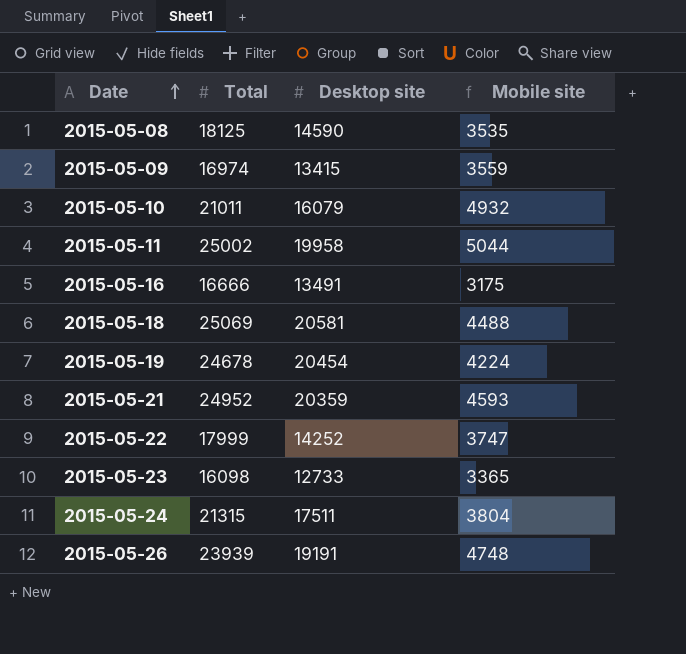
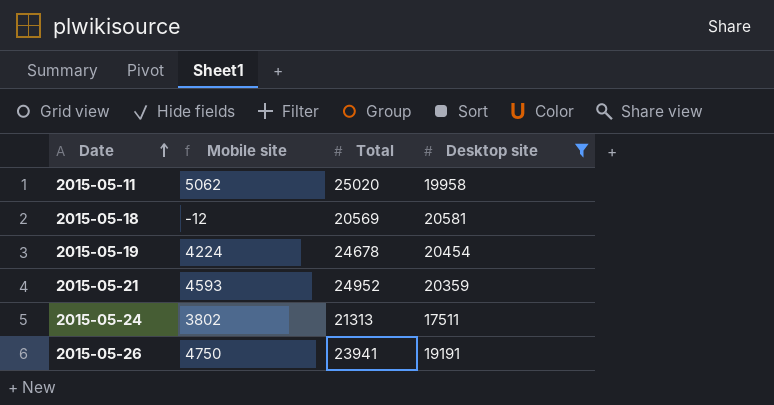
filter: none -> Desktop site >= 17511
column Mobile site | position: 4 -> 2
2015-05-11 | Mobile site: 5044 -> 5062
2015-05-11 | Total: 25002 -> 25020
2015-05-18 | Mobile site: 4488 -> -12
2015-05-18 | Total: 25069 -> 20569
2015-05-24 | Mobile site: 3804 -> 3802
2015-05-24 | Total: 21315 -> 21313
2015-05-26 | Mobile site: 4748 -> 4750
2015-05-26 | Total: 23939 -> 23941

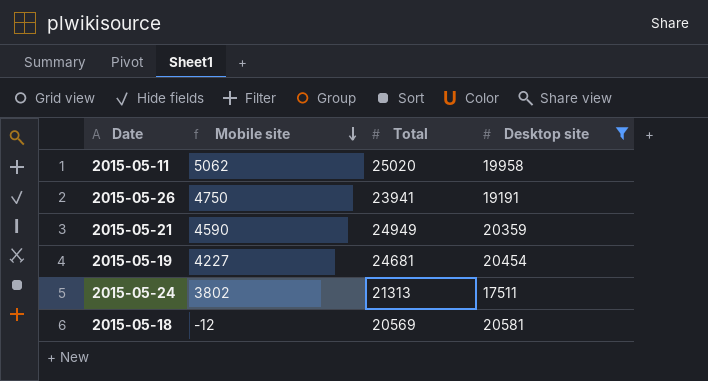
row order: Date ascending -> Mobile site descending
2015-05-21 | Mobile site: 4593 -> 4590
2015-05-21 | Total: 24952 -> 24949
2015-05-19 | Mobile site: 4224 -> 4227
2015-05-19 | Total: 24678 -> 24681

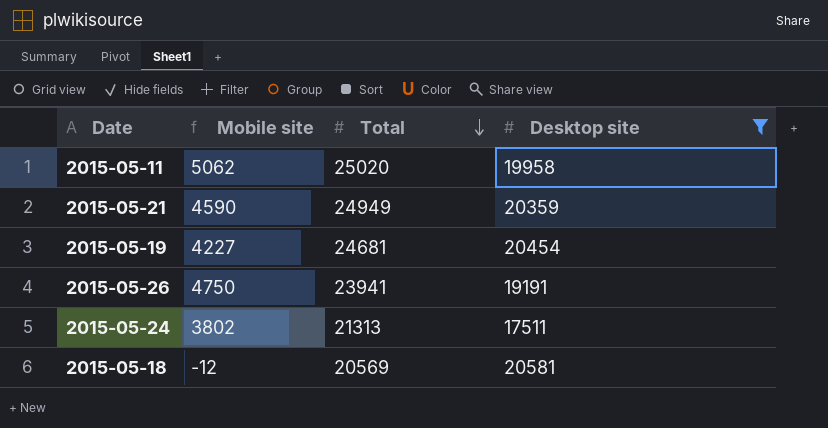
row order: Mobile site descending -> Total descending

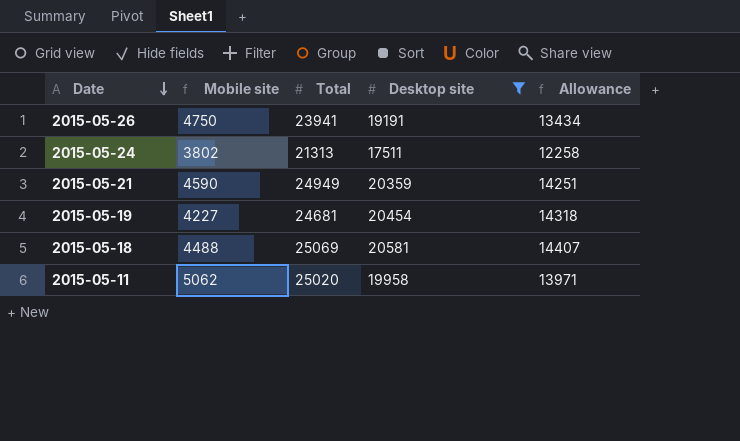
row order: Total descending -> Date descending
column Allowance | formula: none -> [Desktop site] * 0.7
2015-05-18 | Mobile site: -12 -> 4488
2015-05-18 | Total: 20569 -> 25069

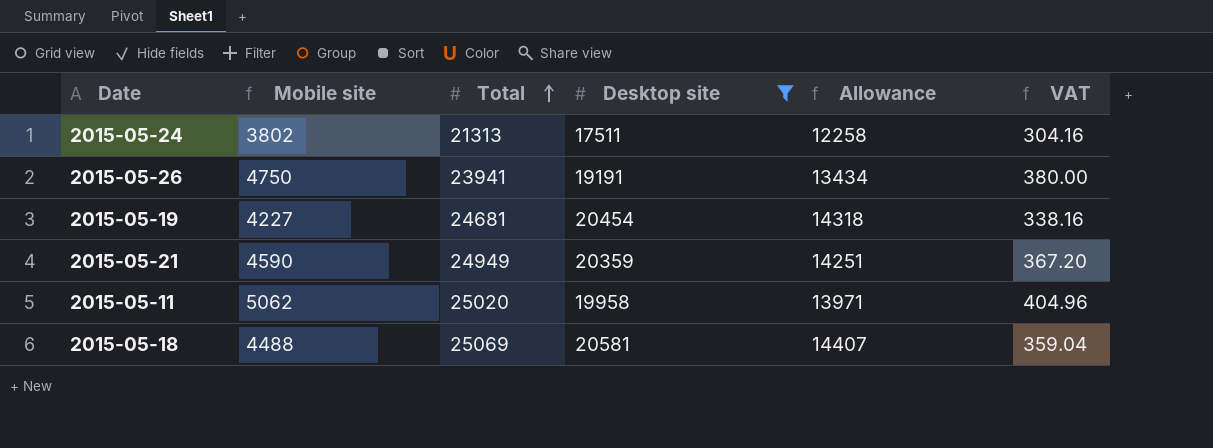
row order: Date descending -> Total ascending
column VAT | formula: none -> [Mobile site] * 0.08

